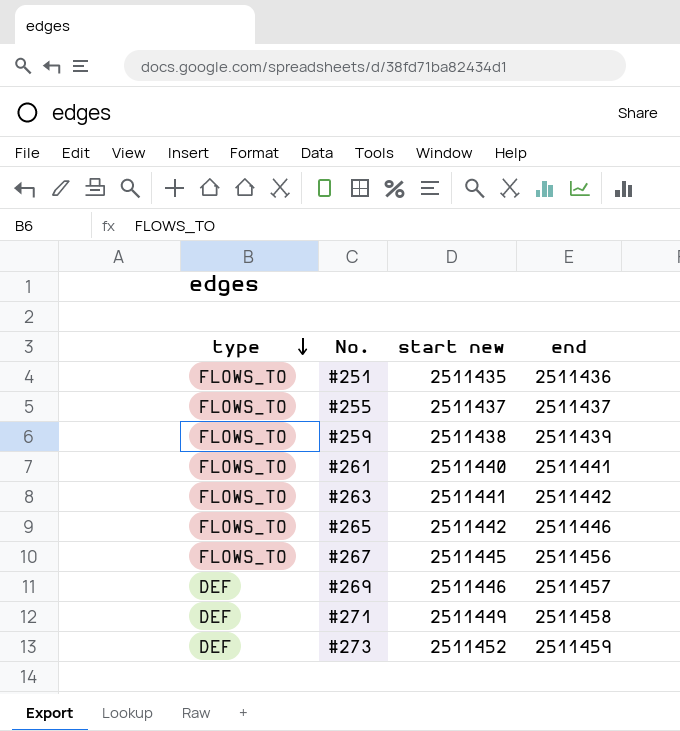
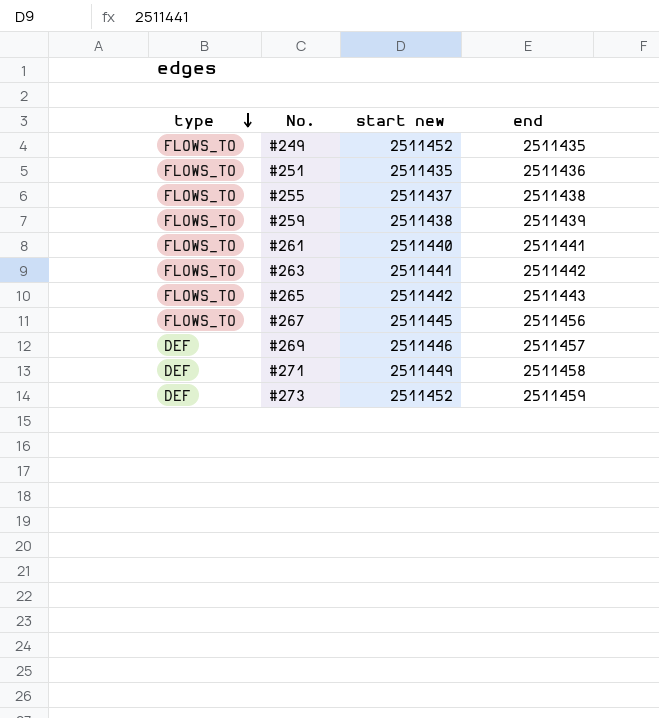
row #249: none -> FLOWS_TO | 2511452 | 2511435
#255 | end: 2511437 -> 2511438
#265 | end: 2511446 -> 2511443

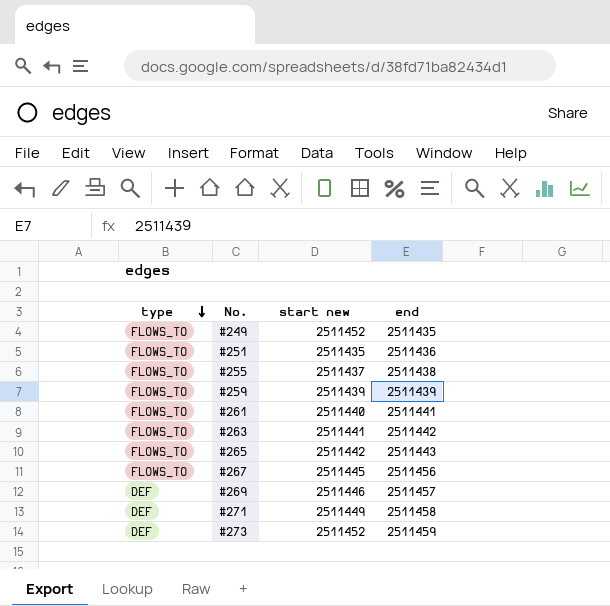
#259 | start new: 2511438 -> 2511439

